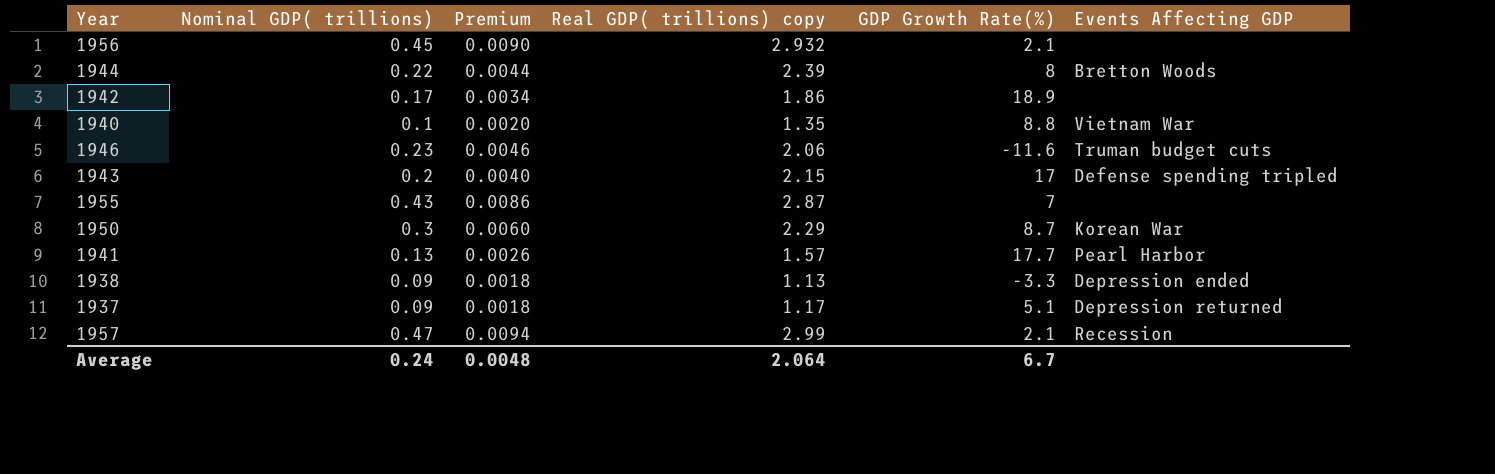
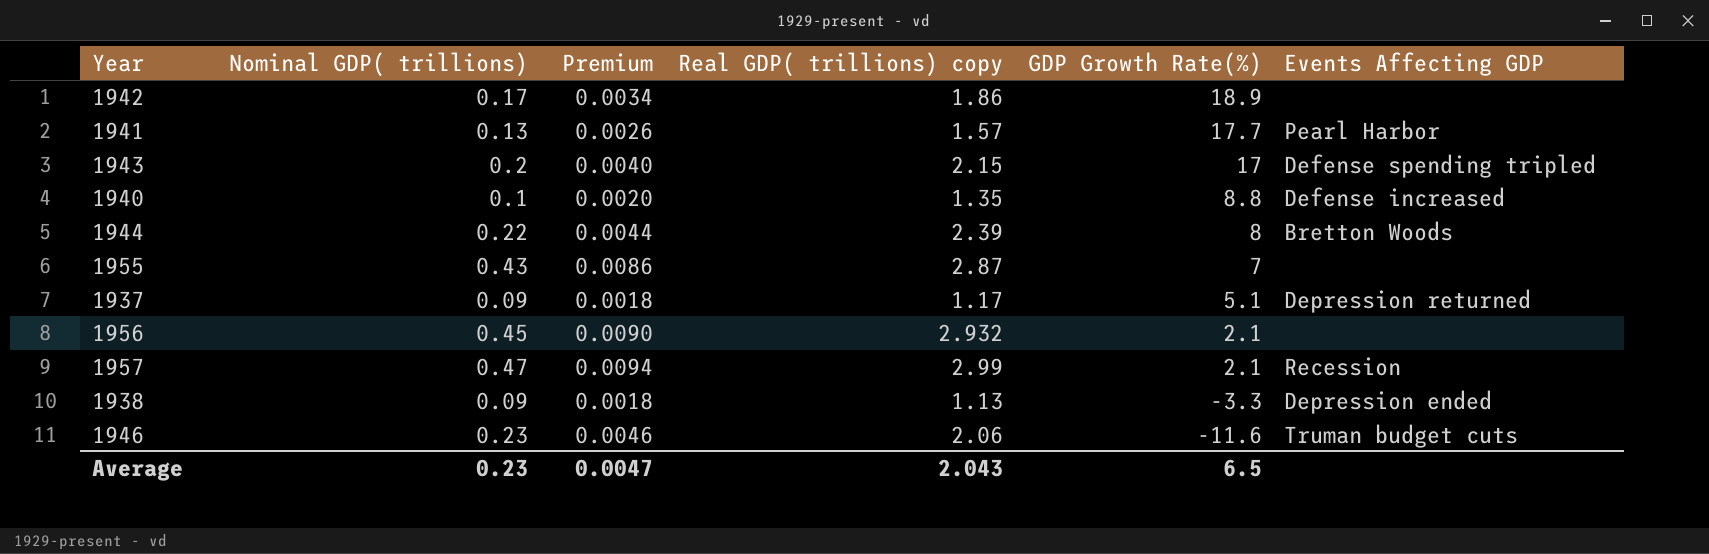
row order: none -> GDP Growth Rate(%) descending
row 1950: 0.3 | 0.0060 | 2.29 | 8.7 | Korean War -> none
1940 | Events Affecting GDP: Vietnam War -> Defense increased
Average | Nominal GDP( trillions): 0.24 -> 0.23
Average | Premium: 0.0048 -> 0.0047
Average | Real GDP( trillions) copy: 2.064 -> 2.043
Average | GDP Growth Rate(%): 6.7 -> 6.5

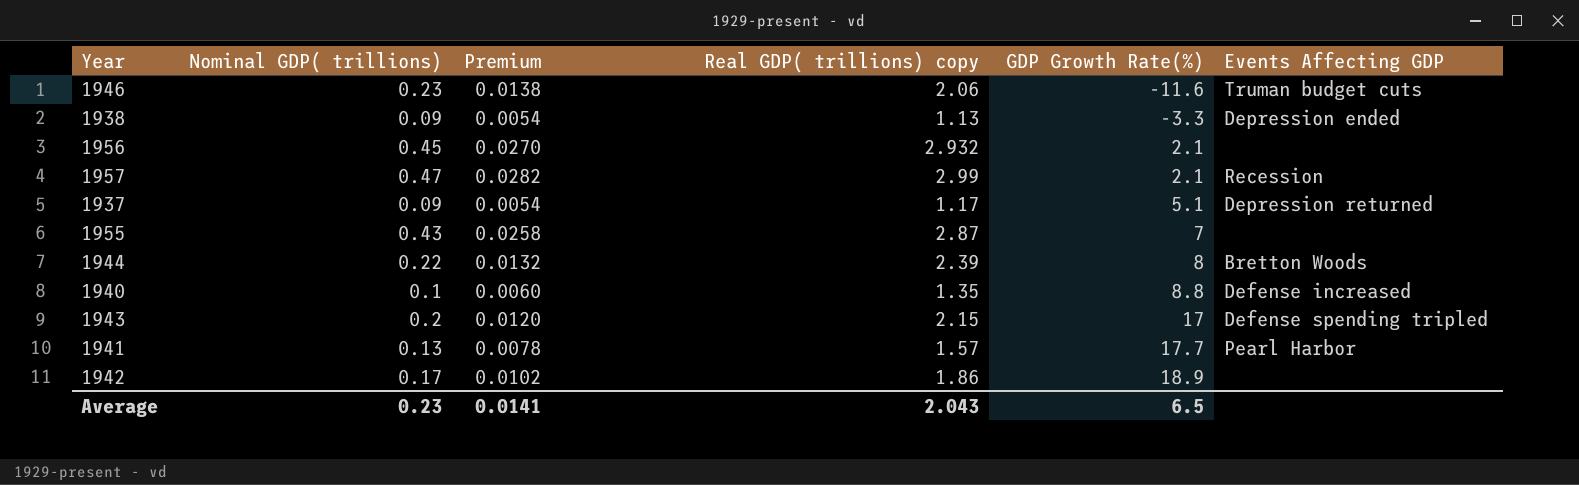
row order: GDP Growth Rate(%) descending -> GDP Growth Rate(%) ascending
column Premium | formula: [Nominal GDP( trillions)] * 0.02 -> [Nominal GDP( trillions)] * 0.06
Average | Premium: 0.0047 -> 0.0141

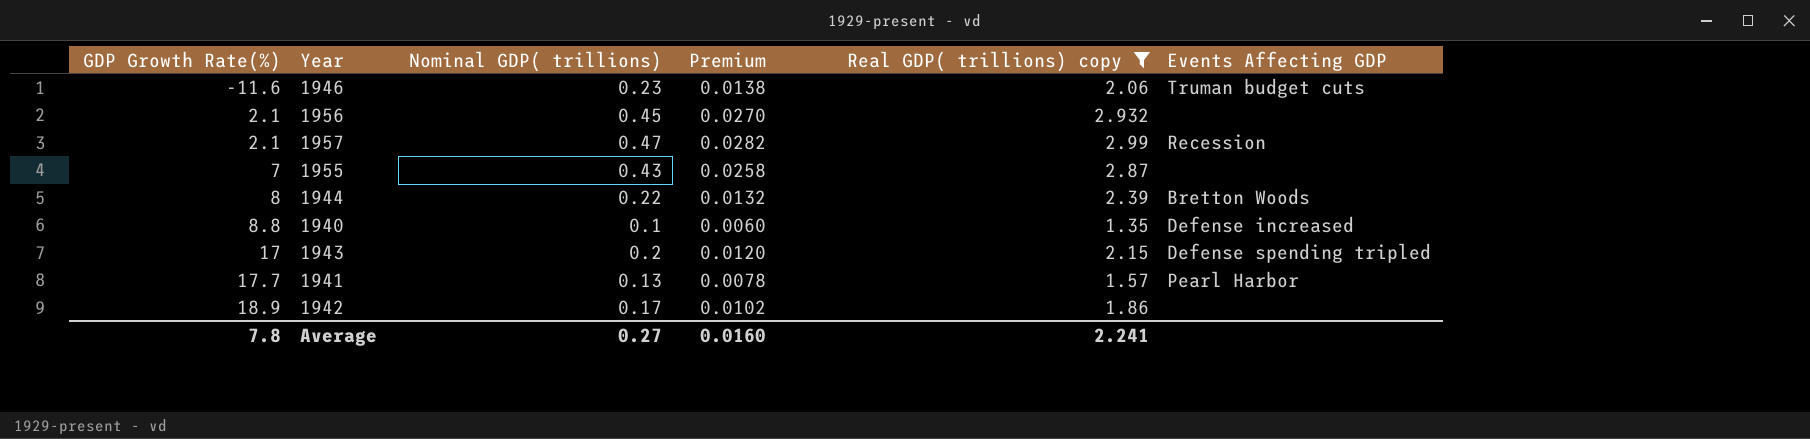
filter: none -> Real GDP( trillions) copy >= 1.35
column GDP Growth Rate(%) | position: 5 -> 1
Average | GDP Growth Rate(%): 6.5 -> 7.8
Average | Nominal GDP( trillions): 0.23 -> 0.27
Average | Premium: 0.0141 -> 0.0160
Average | Real GDP( trillions) copy: 2.043 -> 2.241

